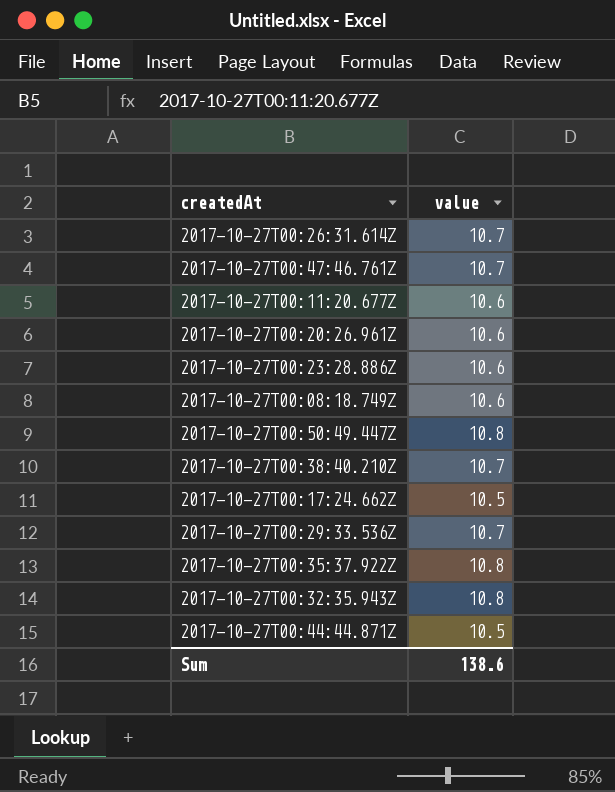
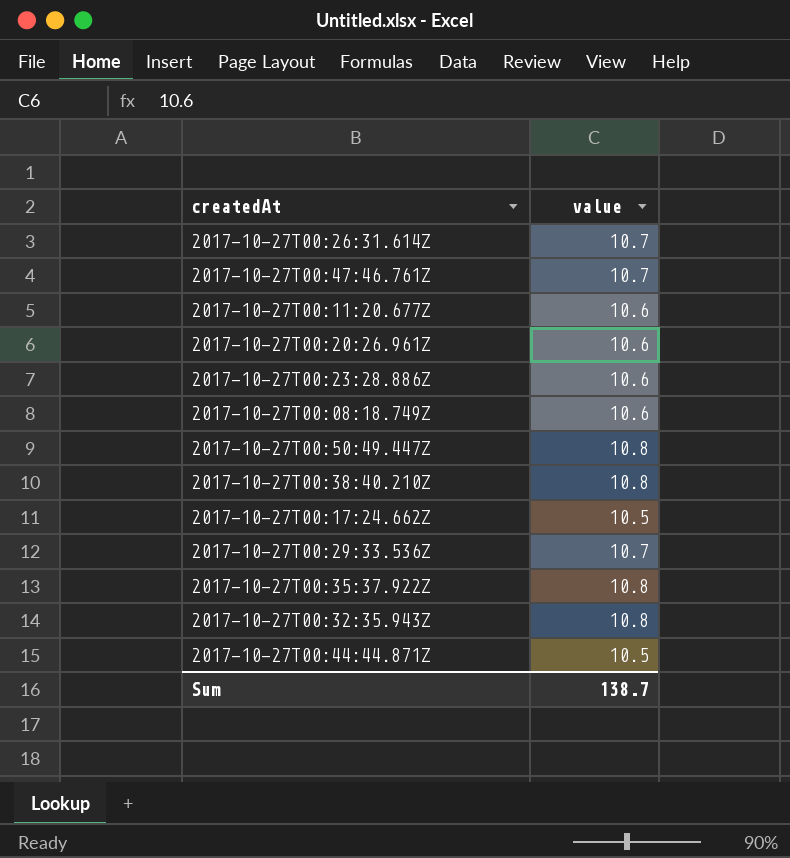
2017-10-27T00:38:40.210Z | value: 10.7 -> 10.8
Sum | value: 138.6 -> 138.7

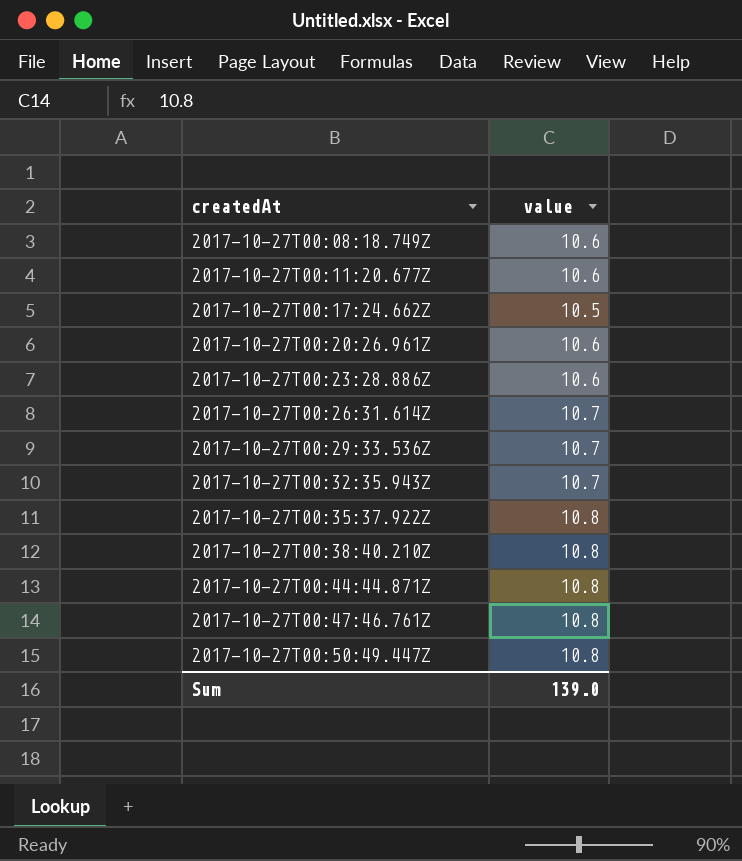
row order: none -> createdAt ascending
2017-10-27T00:32:35.943Z | value: 10.8 -> 10.7
2017-10-27T00:44:44.871Z | value: 10.5 -> 10.8
2017-10-27T00:47:46.761Z | value: 10.7 -> 10.8
Sum | value: 138.7 -> 139.0

